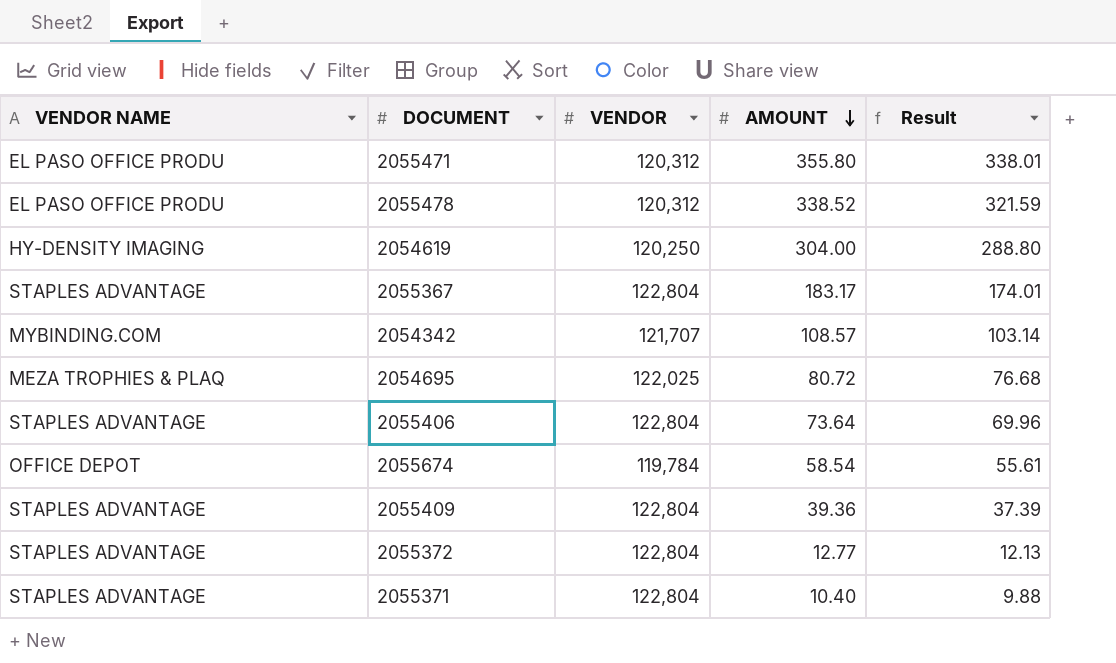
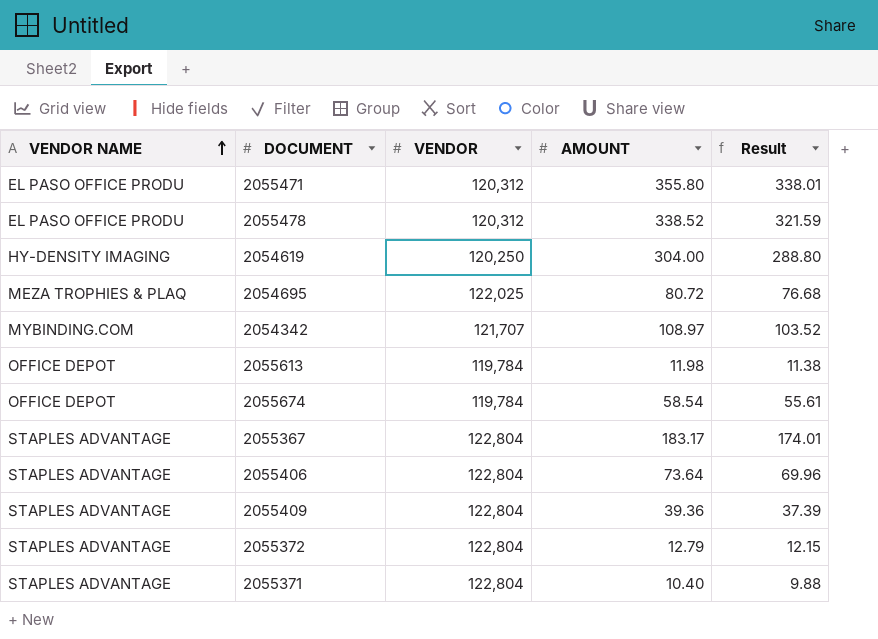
row order: AMOUNT descending -> VENDOR NAME ascending
2054342 | AMOUNT: 108.57 -> 108.97
2054342 | Result: 103.14 -> 103.52
row 2055613: none -> OFFICE DEPOT | 119,784 | 11.98 | 11.38
2055372 | AMOUNT: 12.77 -> 12.79
2055372 | Result: 12.13 -> 12.15

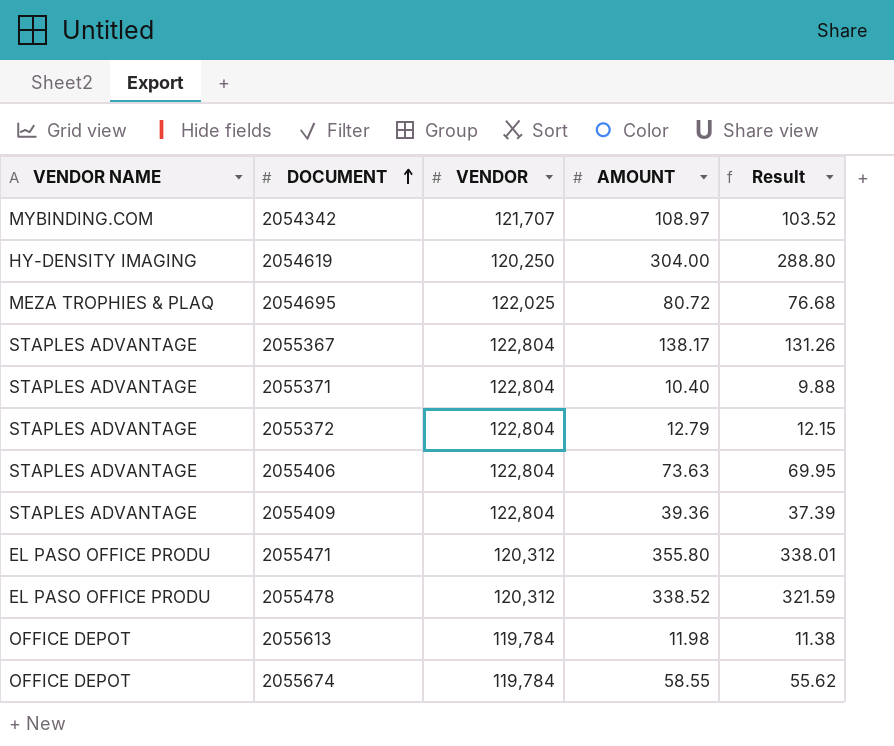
row order: VENDOR NAME ascending -> DOCUMENT ascending
2055367 | AMOUNT: 183.17 -> 138.17
2055367 | Result: 174.01 -> 131.26
2055406 | AMOUNT: 73.64 -> 73.63
2055406 | Result: 69.96 -> 69.95
2055674 | AMOUNT: 58.54 -> 58.55
2055674 | Result: 55.61 -> 55.62

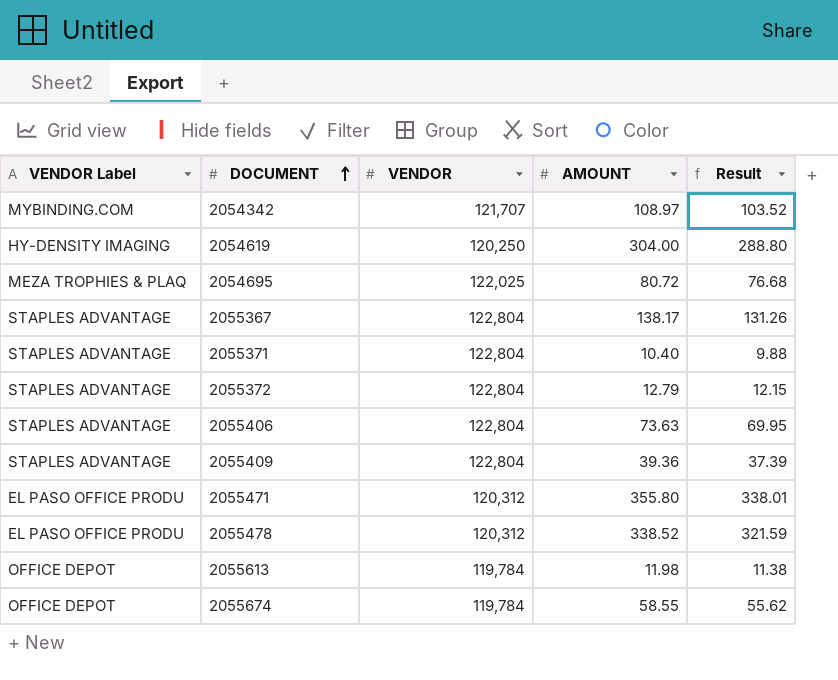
column name: VENDOR NAME -> VENDOR Label

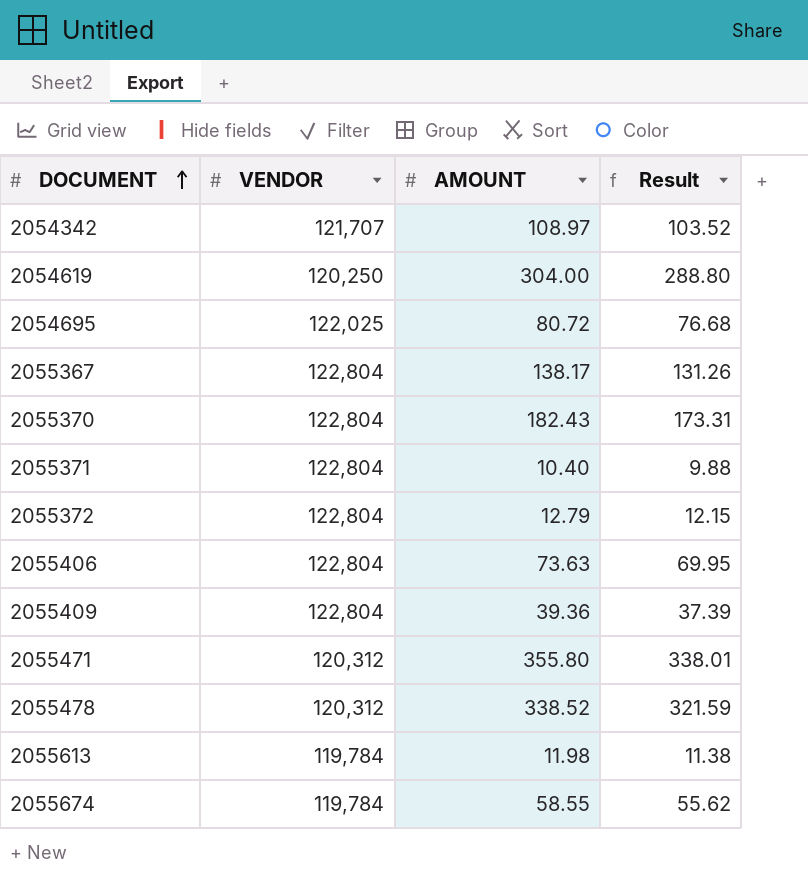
column VENDOR Label | position: 1 -> none
row 2055370: none -> 122,804 | 182.43 | 173.31

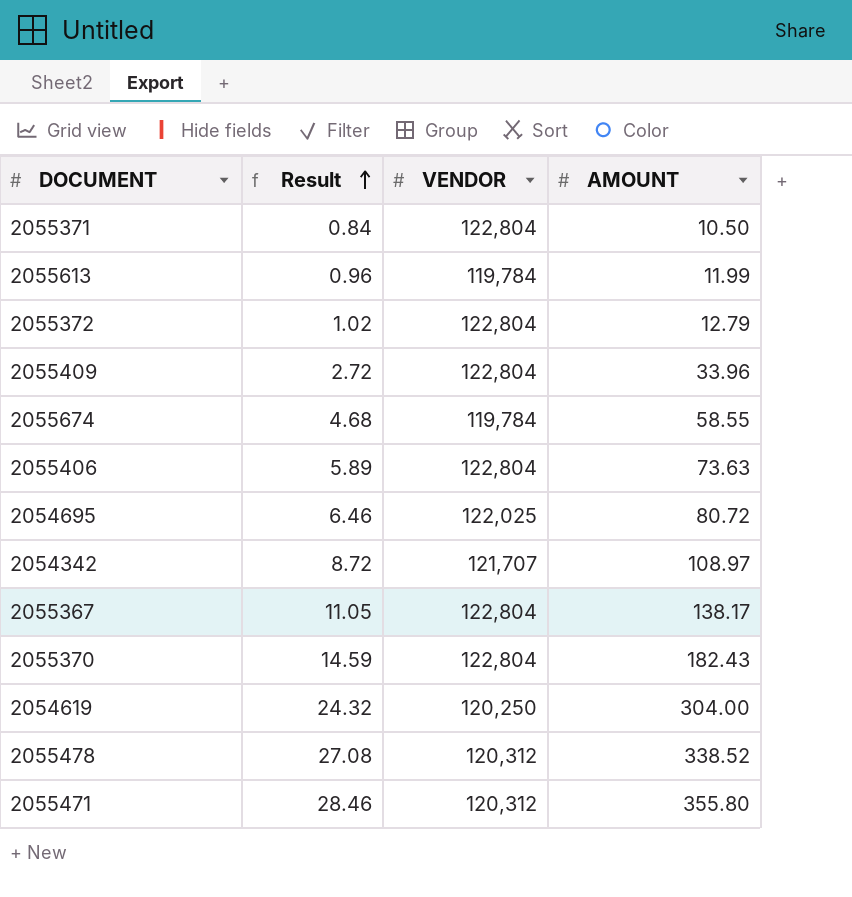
row order: DOCUMENT ascending -> Result ascending
column Result | formula: [AMOUNT] * 0.95 -> [AMOUNT] * 0.08
column Result | position: 4 -> 2
2055371 | AMOUNT: 10.40 -> 10.50
2055613 | AMOUNT: 11.98 -> 11.99
2055409 | AMOUNT: 39.36 -> 33.96

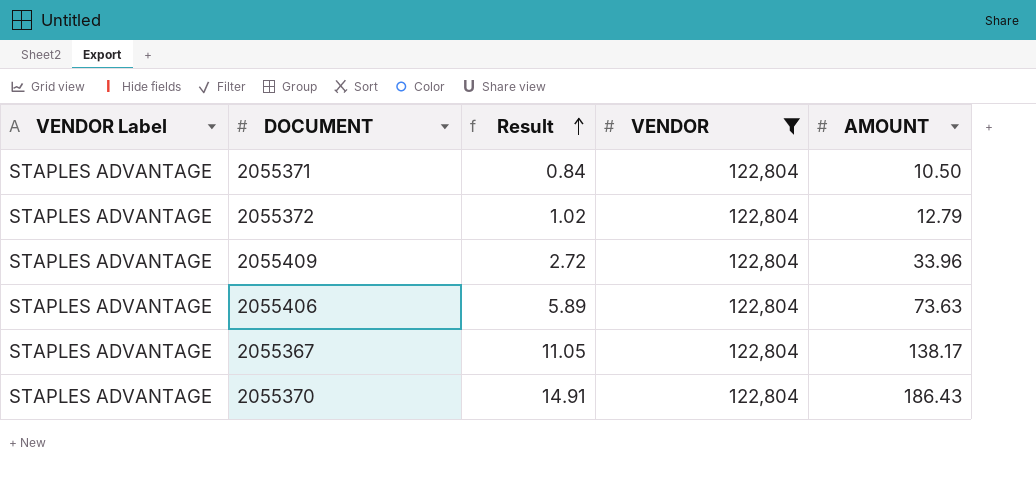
filter: none -> VENDOR = 122,804
column VENDOR Label | position: none -> 1
2055370 | Result: 14.59 -> 14.91
2055370 | AMOUNT: 182.43 -> 186.43

